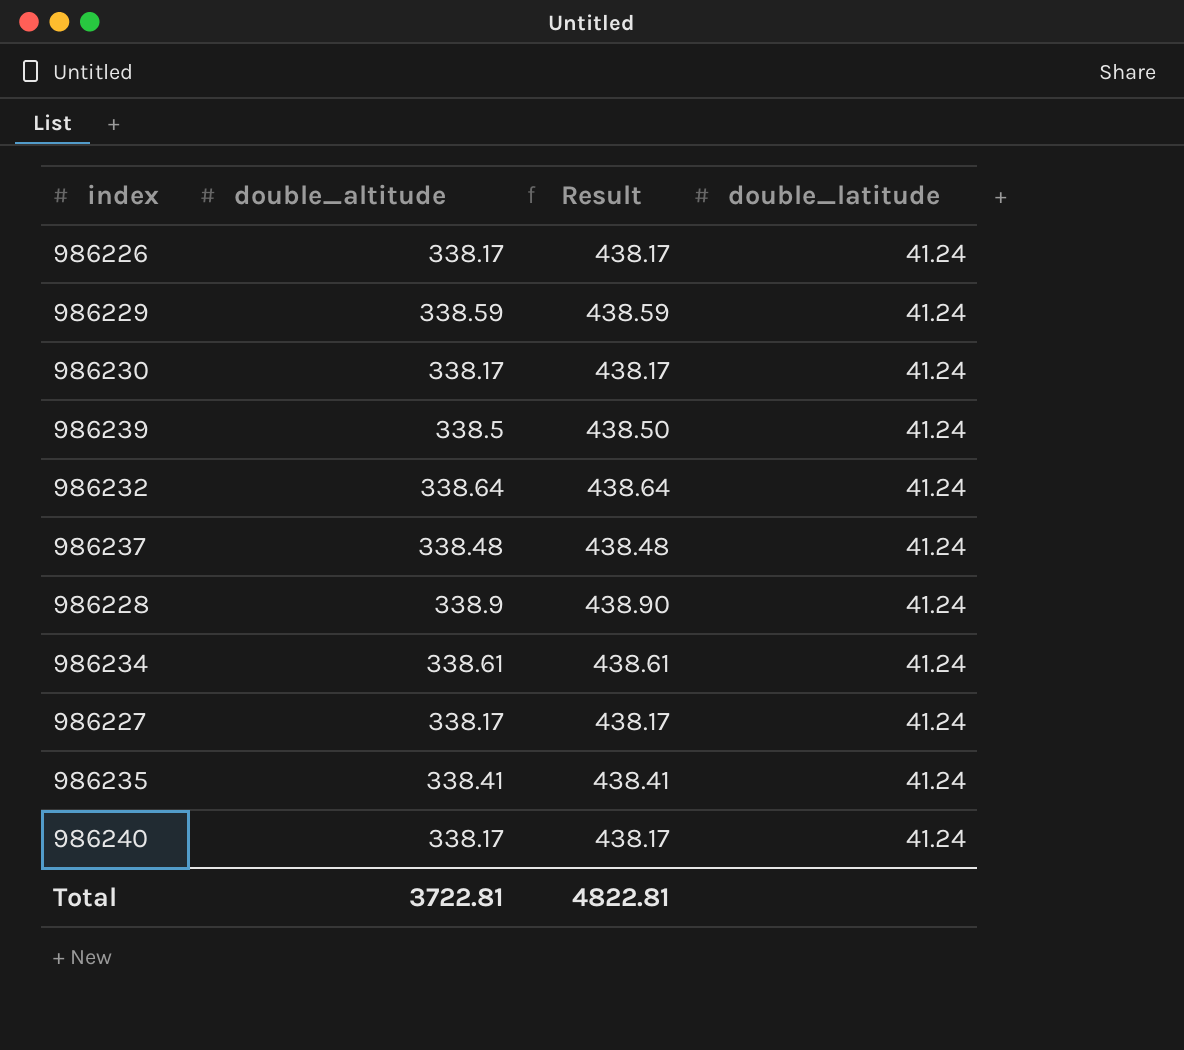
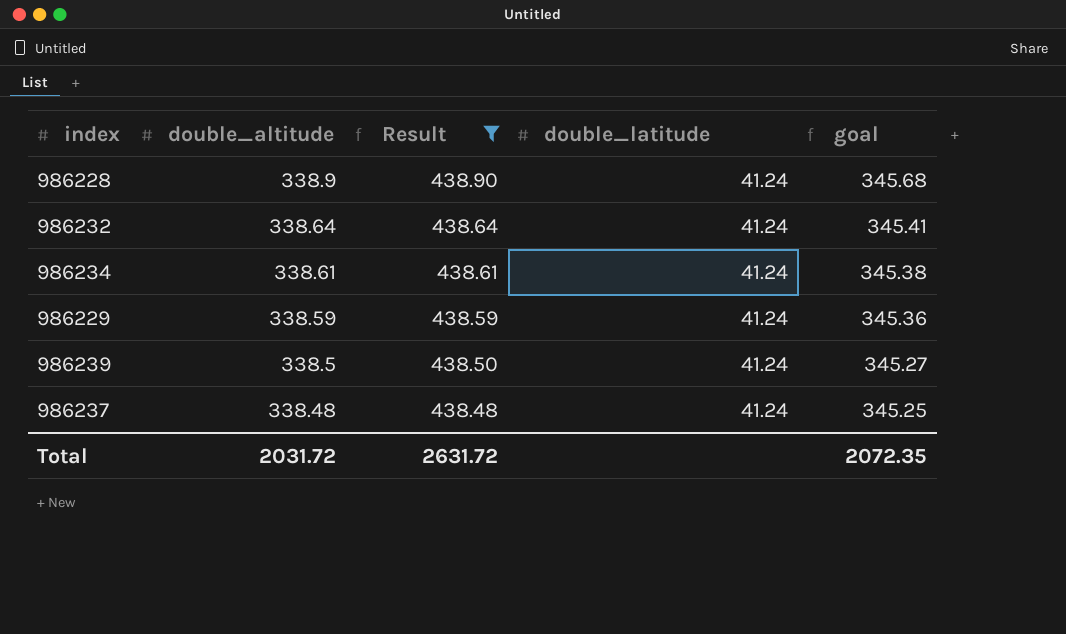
filter: none -> Result >= 438.48
row order: none -> double_altitude descending
column goal | formula: none -> [double_altitude] * 1.02
Total | double_altitude: 3722.81 -> 2031.72
Total | Result: 4822.81 -> 2631.72

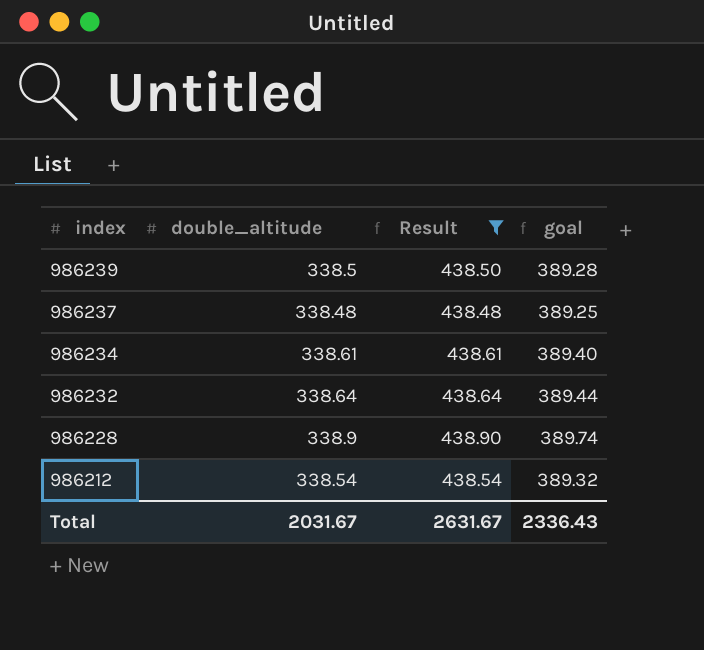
row order: double_altitude descending -> index descending
column double_latitude | position: 4 -> none
column goal | formula: [double_altitude] * 1.02 -> [double_altitude] * 1.15
row 986229: 338.59 | 438.59 | 41.24 | 345.36 -> none
row 986212: none -> 338.54 | 438.54 | 389.32
Total | double_altitude: 2031.72 -> 2031.67
Total | Result: 2631.72 -> 2631.67
Total | goal: 2072.35 -> 2336.43

